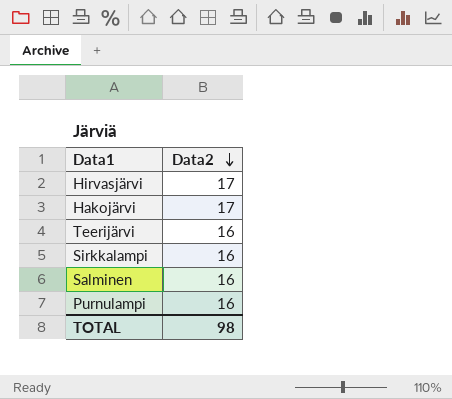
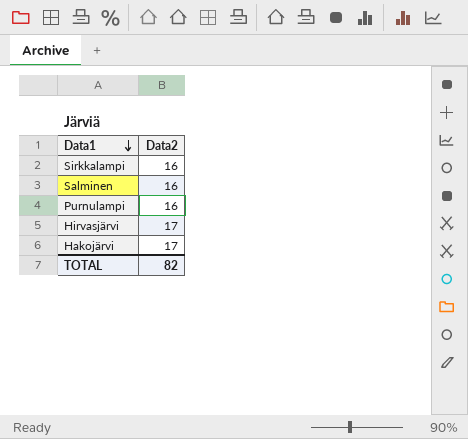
row order: Data2 descending -> Data1 descending
row Teerijärvi: 16 -> none
TOTAL | Data2: 98 -> 82

